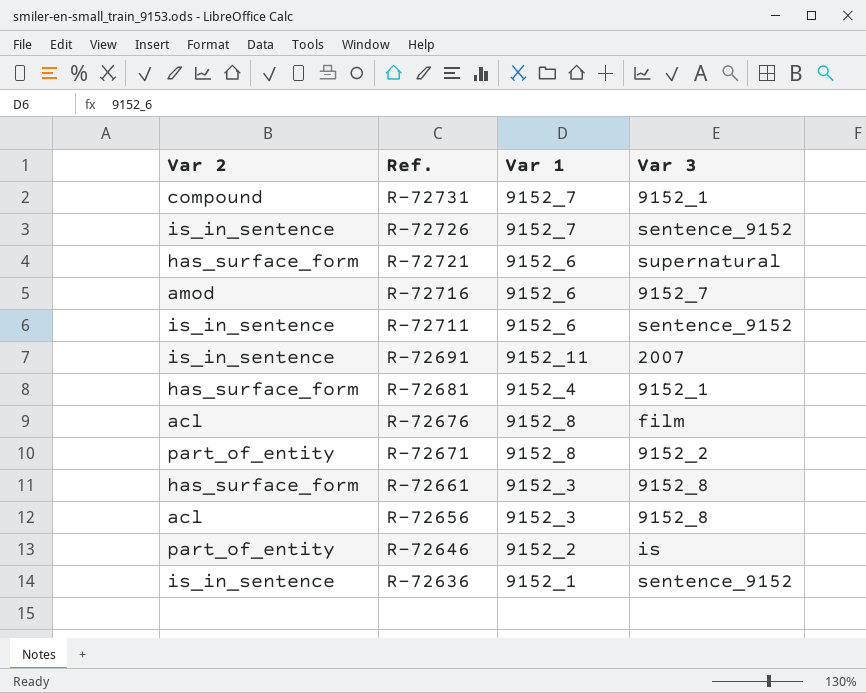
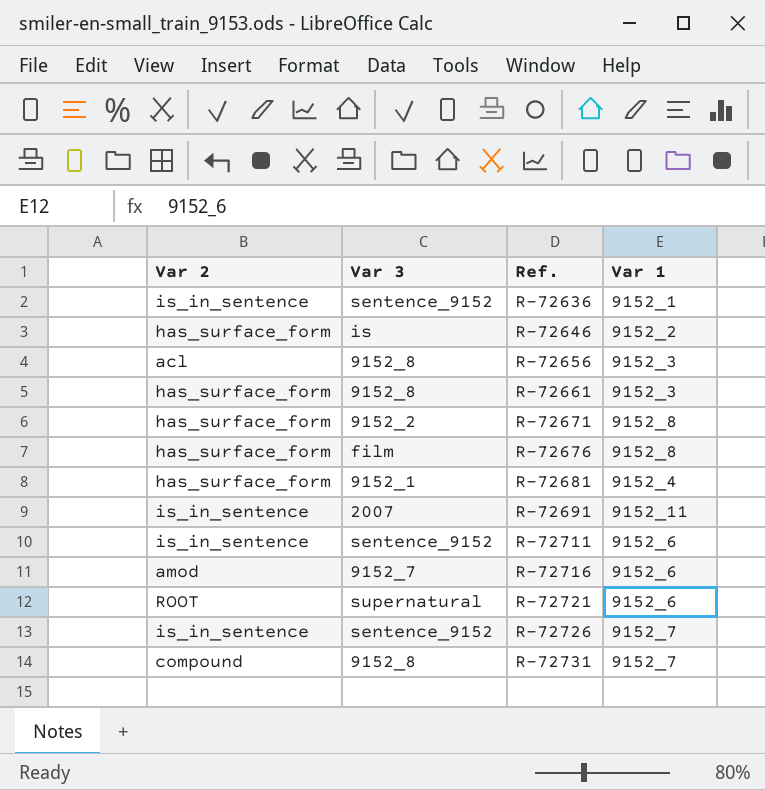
row order: Ref. descending -> Ref. ascending
column Var 3 | position: 4 -> 2
R-72646 | Var 2: part_of_entity -> has_surface_form
R-72671 | Var 2: part_of_entity -> has_surface_form
R-72676 | Var 2: acl -> has_surface_form
R-72721 | Var 2: has_surface_form -> ROOT
R-72731 | Var 3: 9152_1 -> 9152_8

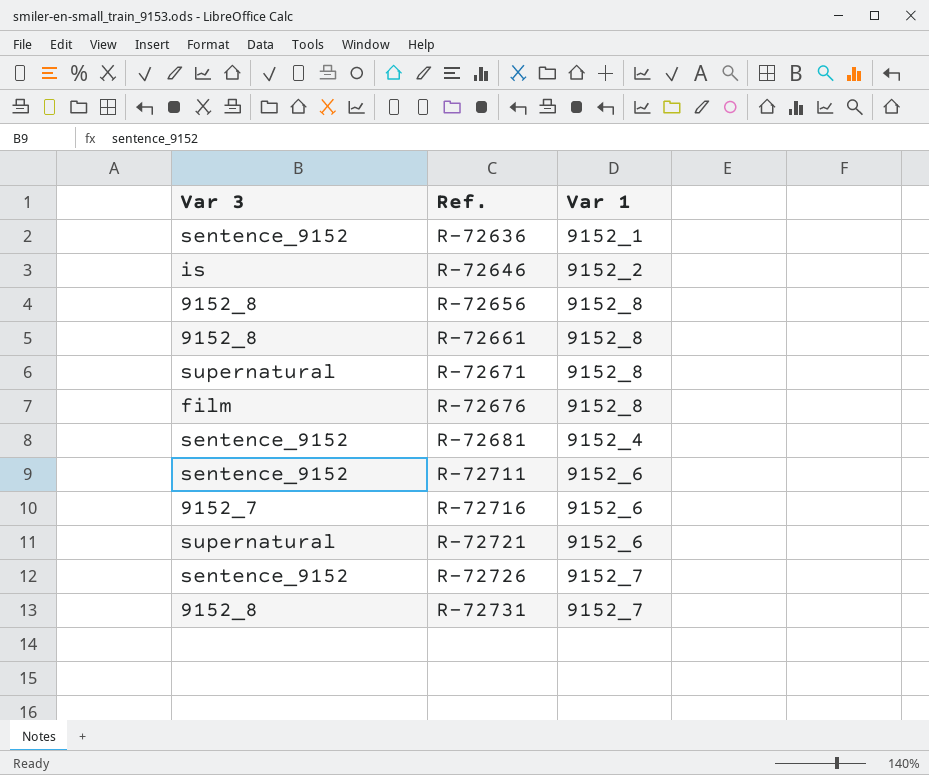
column Var 2 | position: 1 -> none
row R-72691: is_in_sentence | 2007 | 9152_11 -> none
R-72656 | Var 1: 9152_3 -> 9152_8
R-72661 | Var 1: 9152_3 -> 9152_8
R-72671 | Var 3: 9152_2 -> supernatural
R-72681 | Var 3: 9152_1 -> sentence_9152

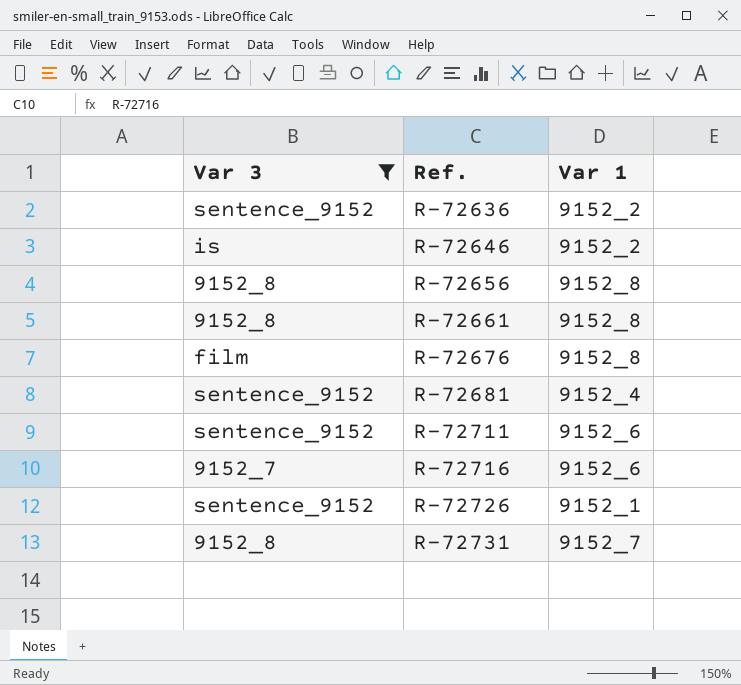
filter: none -> Var 3 != supernatural
R-72636 | Var 1: 9152_1 -> 9152_2
R-72726 | Var 1: 9152_7 -> 9152_1

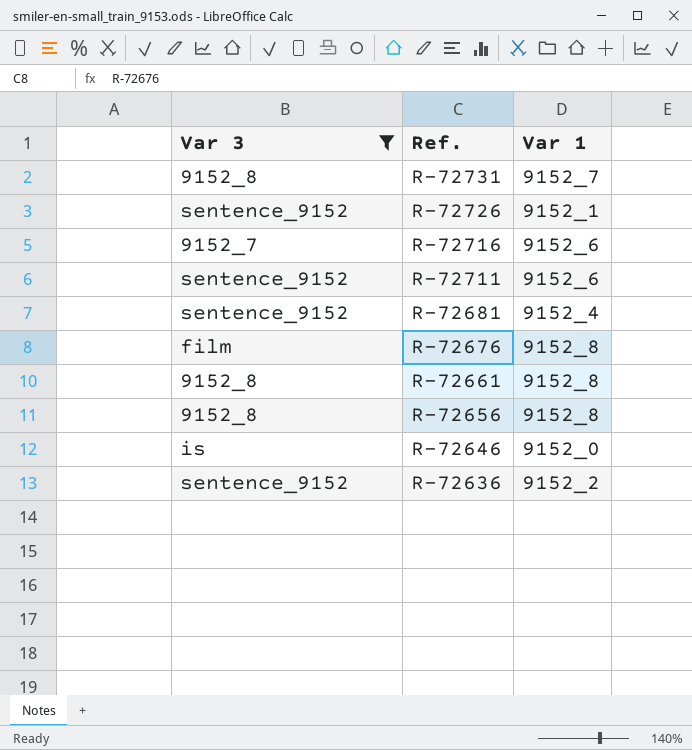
row order: Ref. ascending -> Ref. descending
R-72646 | Var 1: 9152_2 -> 9152_0

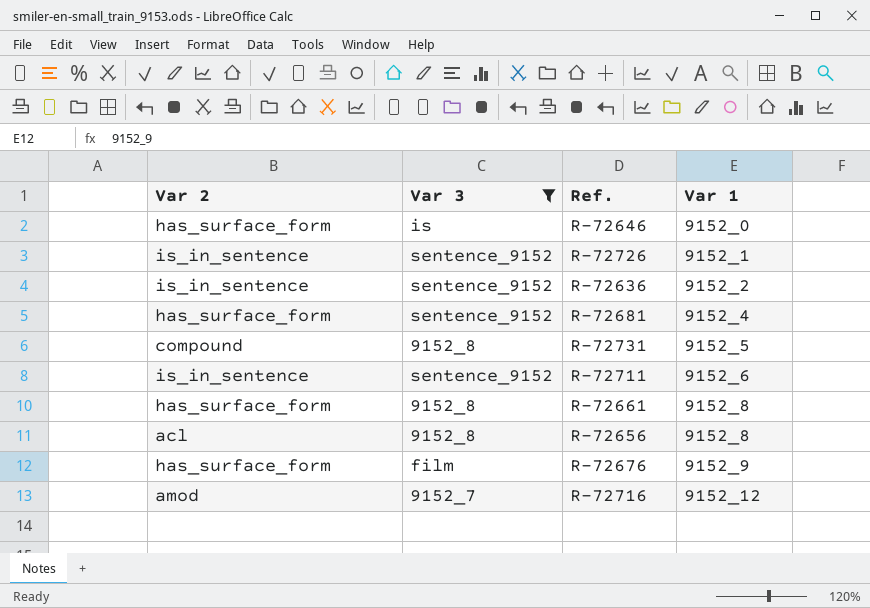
row order: Ref. descending -> Var 1 ascending
column Var 2 | position: none -> 1
R-72731 | Var 1: 9152_7 -> 9152_5
R-72676 | Var 1: 9152_8 -> 9152_9
R-72716 | Var 1: 9152_6 -> 9152_12

